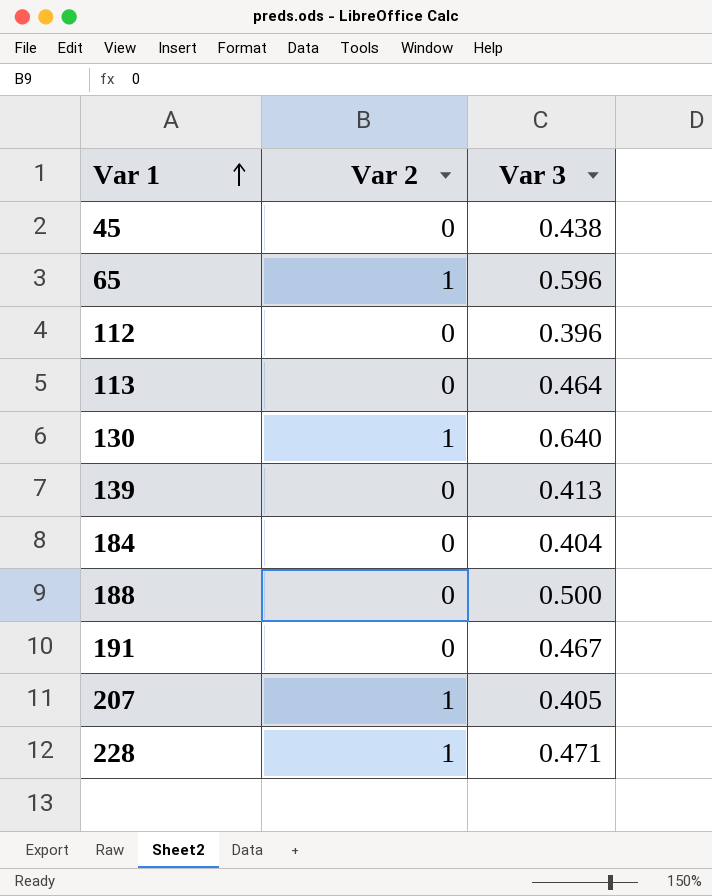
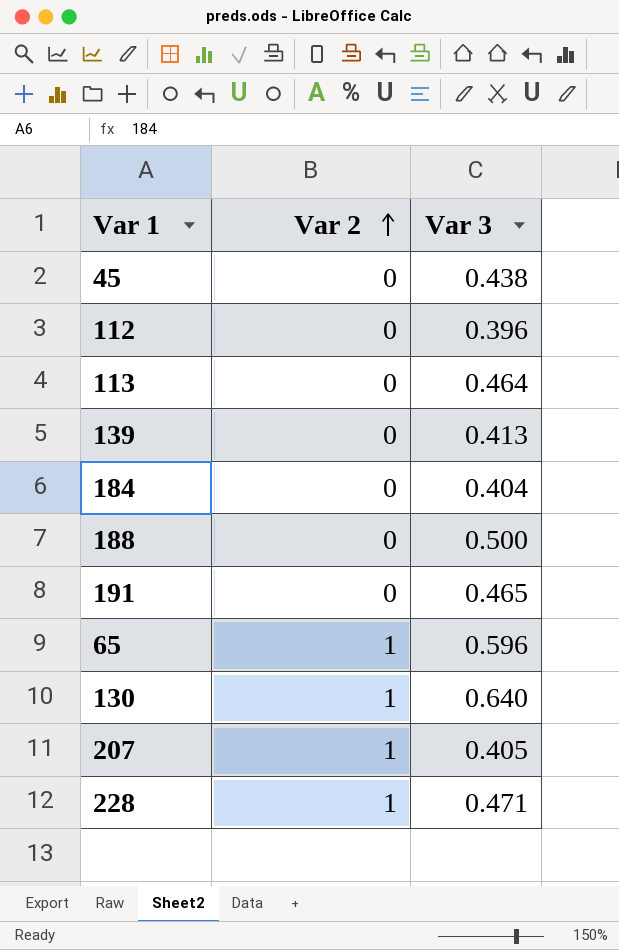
row order: Var 1 ascending -> Var 2 ascending
191 | Var 3: 0.467 -> 0.465

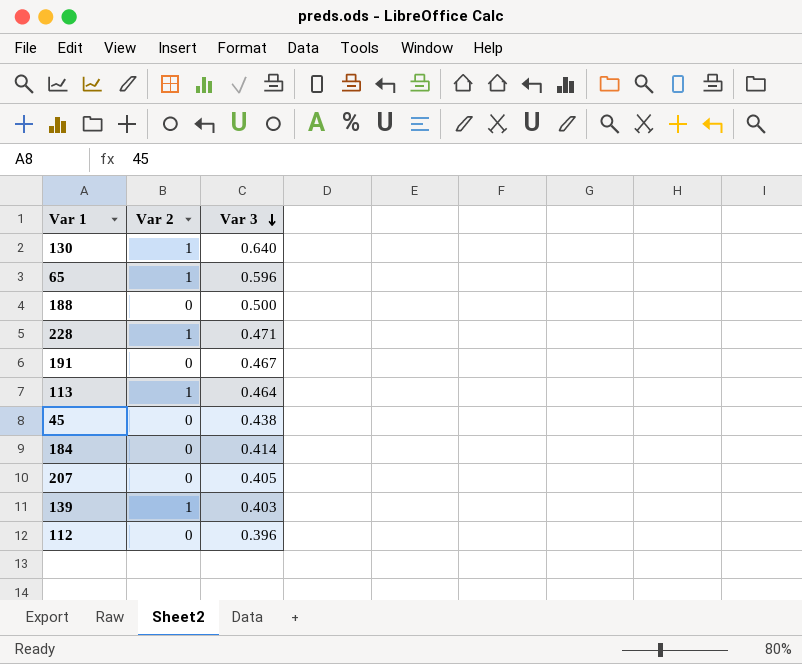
row order: Var 2 ascending -> Var 3 descending
191 | Var 3: 0.465 -> 0.467
113 | Var 2: 0 -> 1
184 | Var 3: 0.404 -> 0.414
207 | Var 2: 1 -> 0
139 | Var 2: 0 -> 1
139 | Var 3: 0.413 -> 0.403

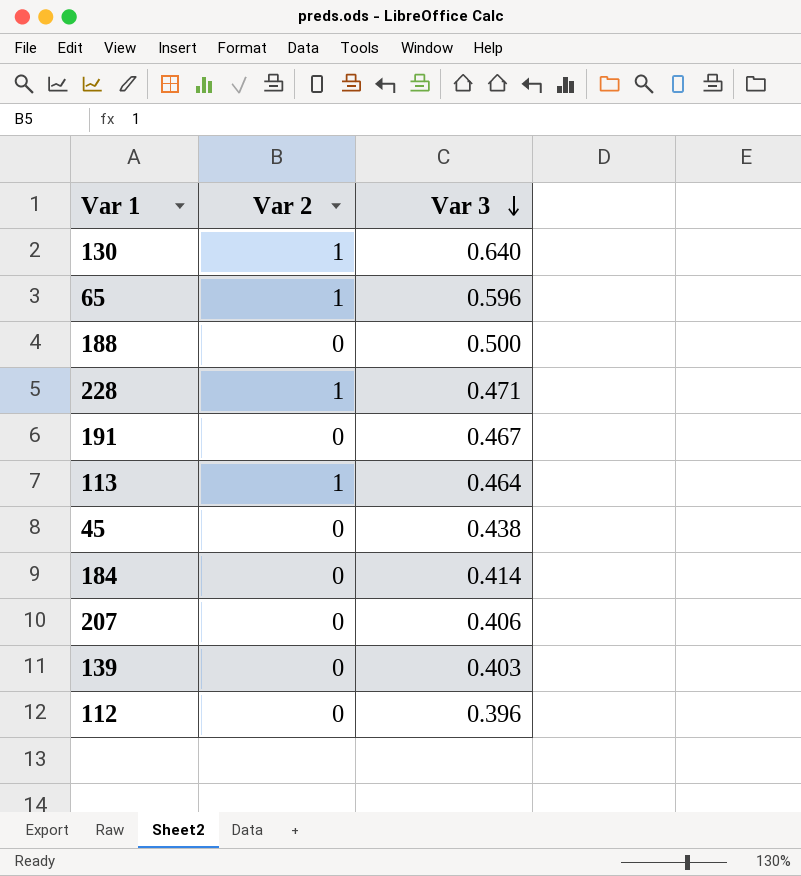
207 | Var 3: 0.405 -> 0.406
139 | Var 2: 1 -> 0

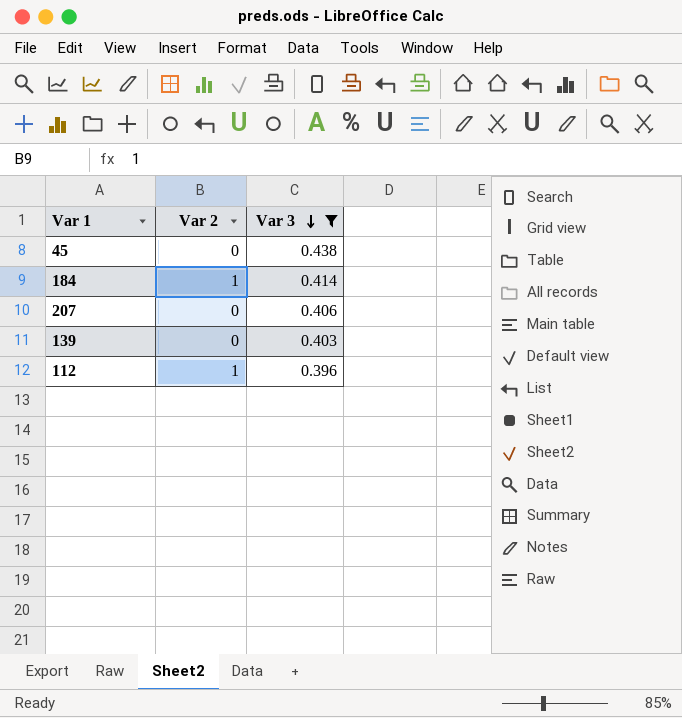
filter: none -> Var 3 <= 0.438
184 | Var 2: 0 -> 1
112 | Var 2: 0 -> 1

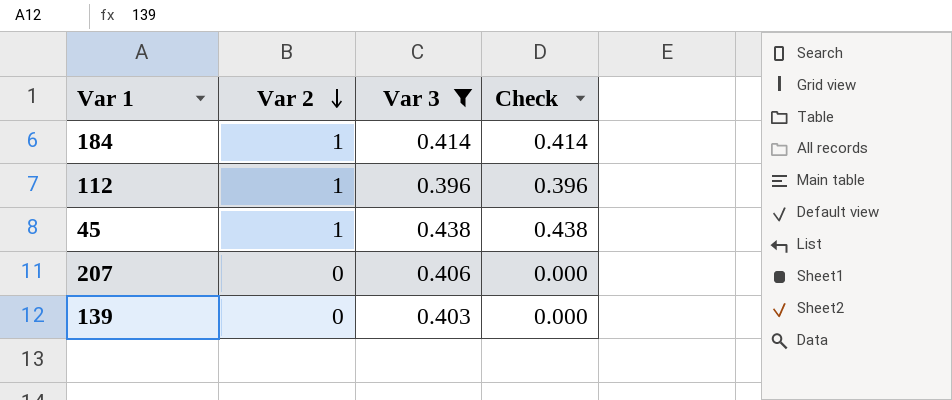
row order: Var 3 descending -> Var 2 descending
column Check | formula: none -> [Var 2] * [Var 3]
45 | Var 2: 0 -> 1

